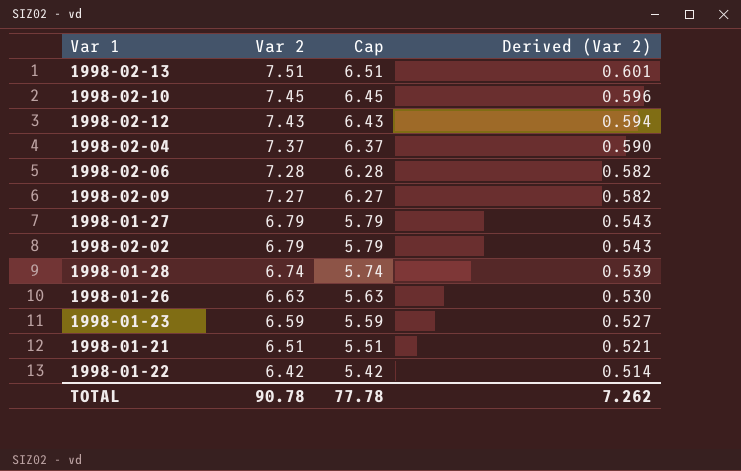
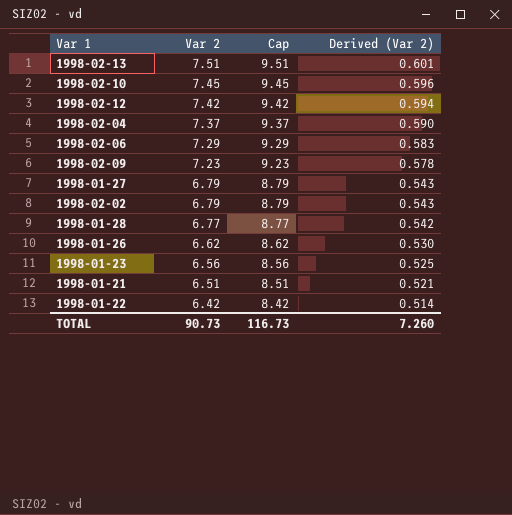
column Cap | formula: [Var 2] - 1 -> [Var 2] + 2
1998-02-12 | Var 2: 7.43 -> 7.42
1998-02-06 | Var 2: 7.28 -> 7.29
1998-02-06 | Derived (Var 2): 0.582 -> 0.583
1998-02-09 | Var 2: 7.27 -> 7.23
1998-02-09 | Derived (Var 2): 0.582 -> 0.578
1998-01-28 | Var 2: 6.74 -> 6.77
1998-01-28 | Derived (Var 2): 0.539 -> 0.542
1998-01-26 | Var 2: 6.63 -> 6.62
1998-01-23 | Var 2: 6.59 -> 6.56
1998-01-23 | Derived (Var 2): 0.527 -> 0.525
TOTAL | Var 2: 90.78 -> 90.73
TOTAL | Cap: 77.78 -> 116.73
TOTAL | Derived (Var 2): 7.262 -> 7.260

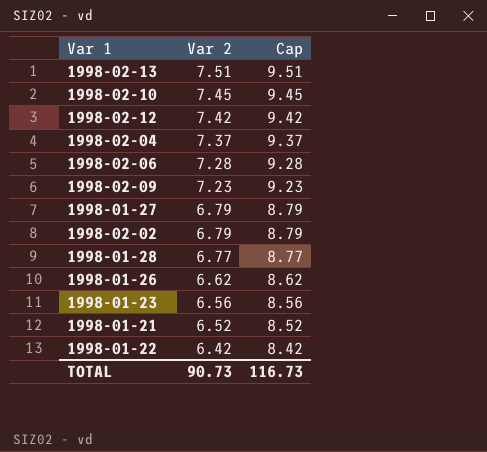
column Derived (Var 2) | formula: [Var 2] * 0.08 -> none
1998-02-06 | Var 2: 7.29 -> 7.28
1998-02-06 | Cap: 9.29 -> 9.28
1998-01-21 | Var 2: 6.51 -> 6.52
1998-01-21 | Cap: 8.51 -> 8.52

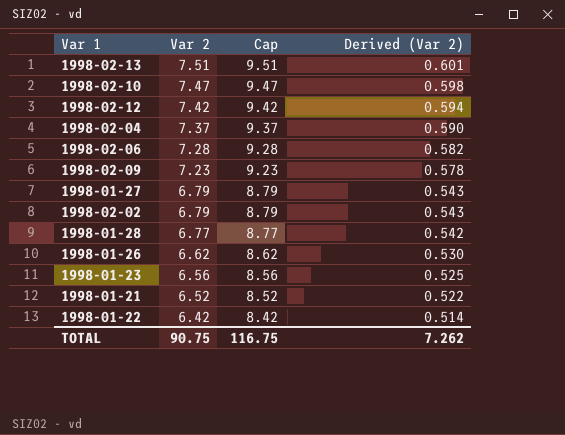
column Derived (Var 2) | formula: none -> [Var 2] * 0.08
1998-02-10 | Var 2: 7.45 -> 7.47
1998-02-10 | Cap: 9.45 -> 9.47
TOTAL | Var 2: 90.73 -> 90.75
TOTAL | Cap: 116.73 -> 116.75

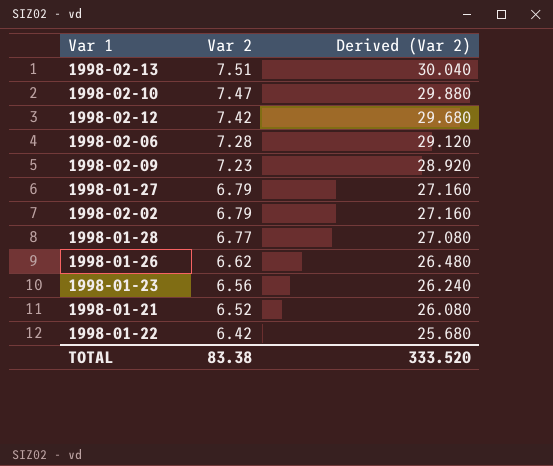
column Cap | formula: [Var 2] + 2 -> none
column Derived (Var 2) | formula: [Var 2] * 0.08 -> [Var 2] * 4
row 1998-02-04: 7.37 | 9.37 | 0.590 -> none
TOTAL | Var 2: 90.75 -> 83.38
TOTAL | Derived (Var 2): 7.262 -> 333.520

